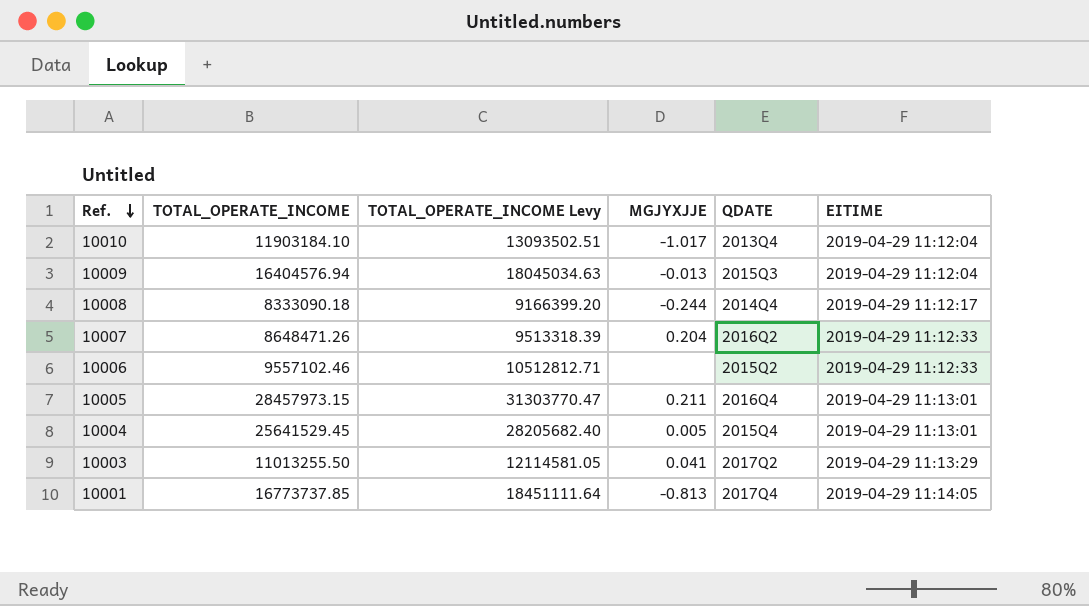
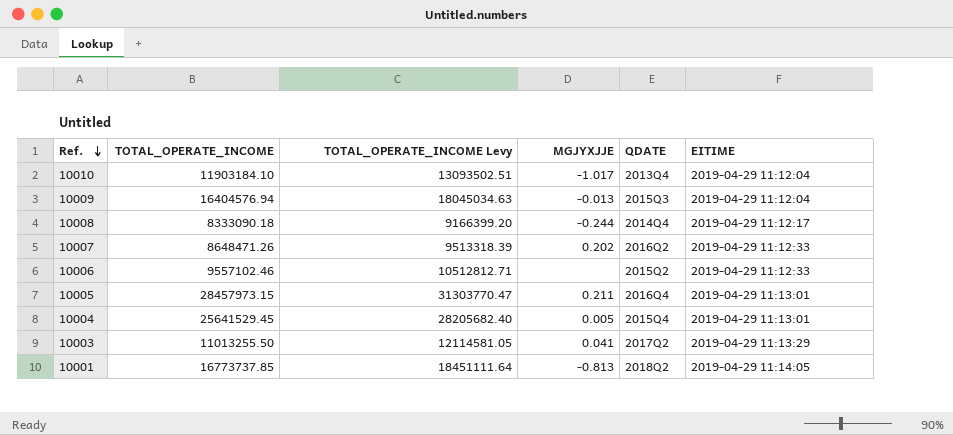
10007 | MGJYXJJE: 0.204 -> 0.202
10001 | QDATE: 2017Q4 -> 2018Q2

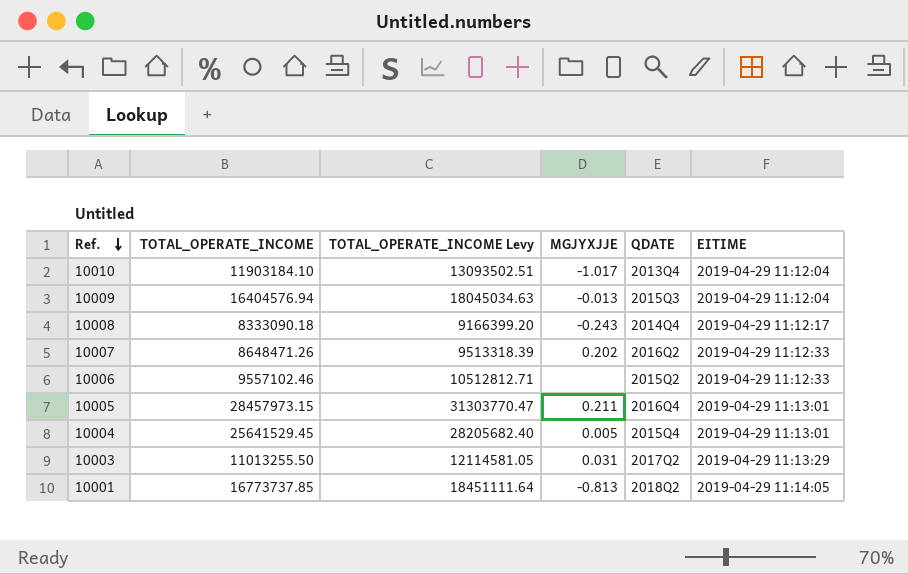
10008 | MGJYXJJE: -0.244 -> -0.243
10003 | MGJYXJJE: 0.041 -> 0.031

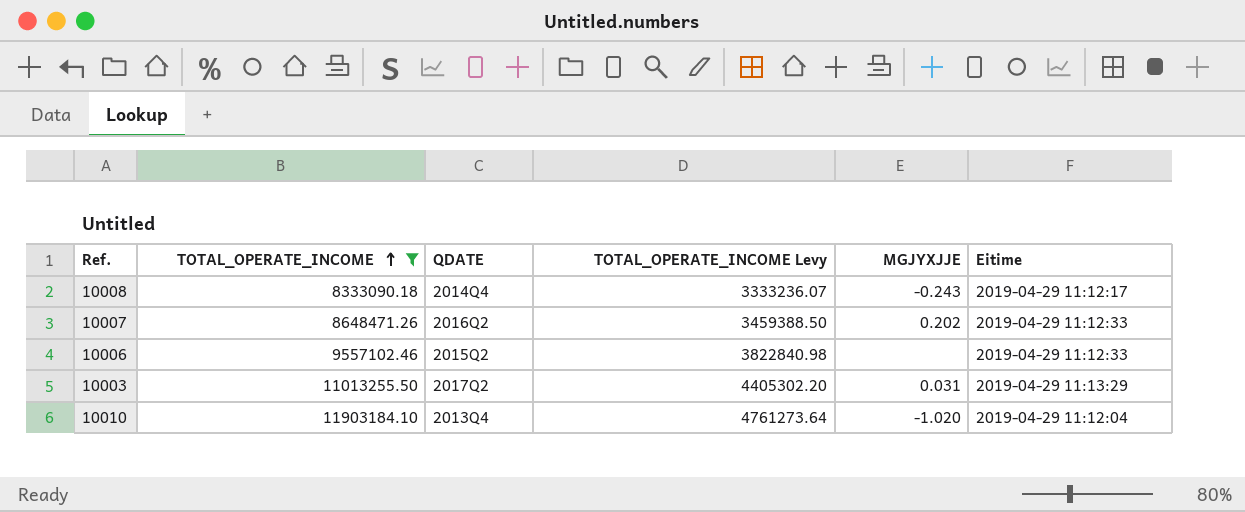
filter: none -> TOTAL_OPERATE_INCOME <= 11903184.10
row order: Ref. descending -> TOTAL_OPERATE_INCOME ascending
column QDATE | position: 5 -> 3
column TOTAL_OPERATE_INCOME Levy | formula: [TOTAL_OPERATE_INCOME] * 1.1 -> [TOTAL_OPERATE_INCOME] * 0.4
column name: EITIME -> Eitime
10010 | MGJYXJJE: -1.017 -> -1.020

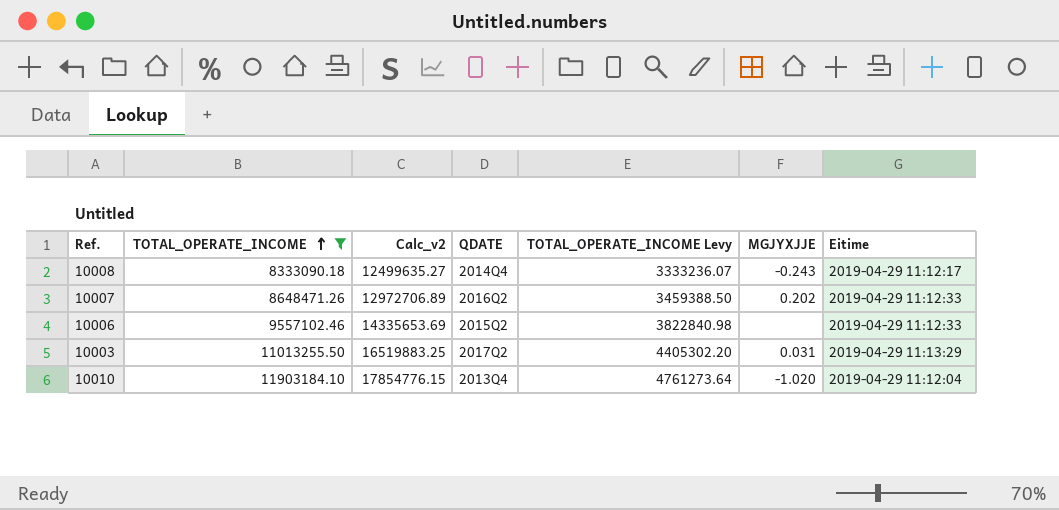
column Calc_v2 | formula: none -> [TOTAL_OPERATE_INCOME] * 1.5

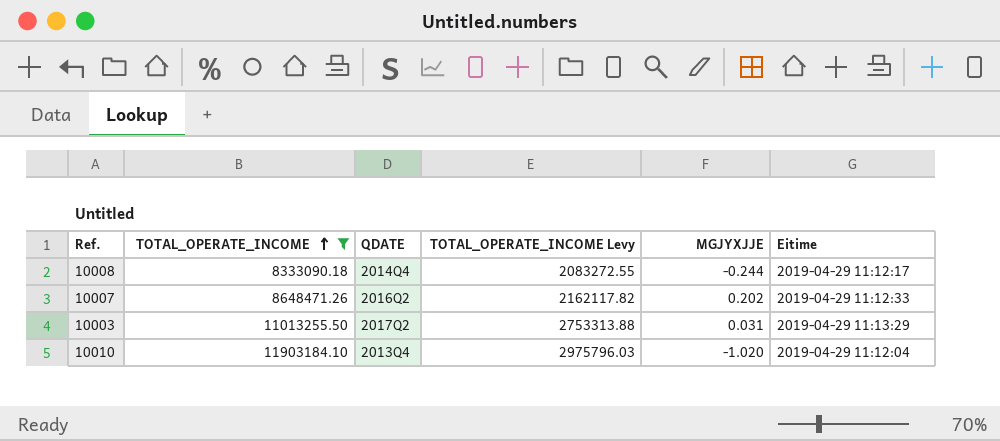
column Calc_v2 | formula: [TOTAL_OPERATE_INCOME] * 1.5 -> none
column TOTAL_OPERATE_INCOME Levy | formula: [TOTAL_OPERATE_INCOME] * 0.4 -> [TOTAL_OPERATE_INCOME] * 0.25
row 10006: 9557102.46 | 14335653.69 | 2015Q2 | 3822840.98 | none | 2019-04-29 11:12:33 -> none
10008 | MGJYXJJE: -0.243 -> -0.244

